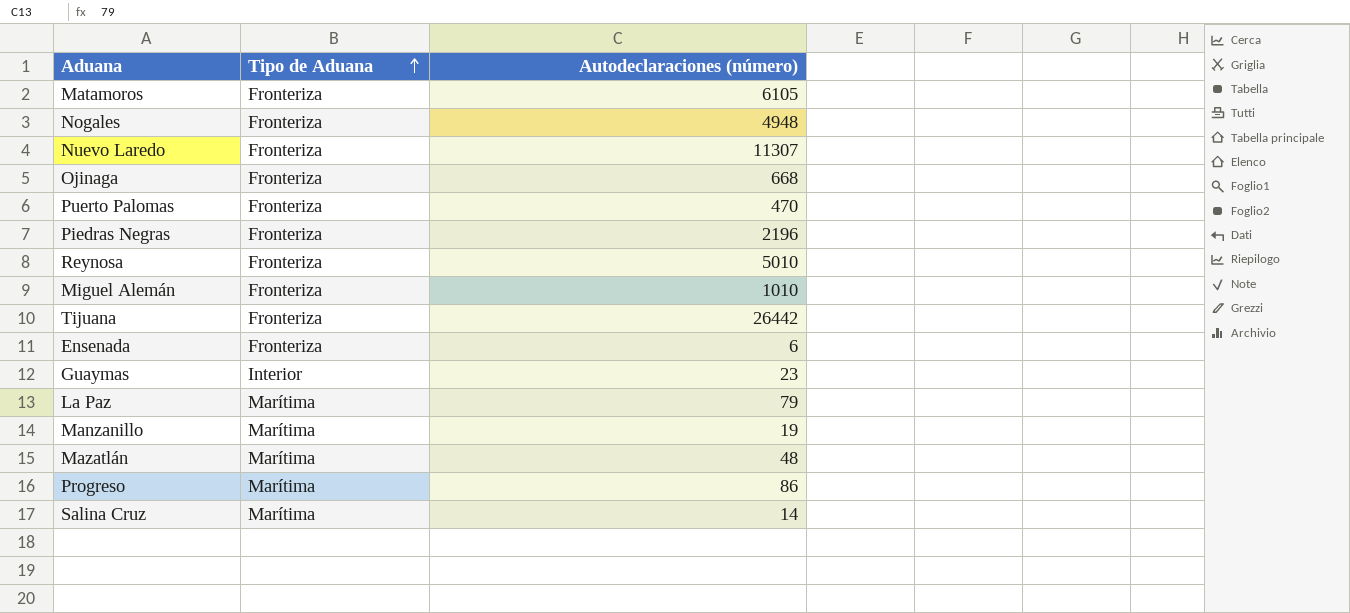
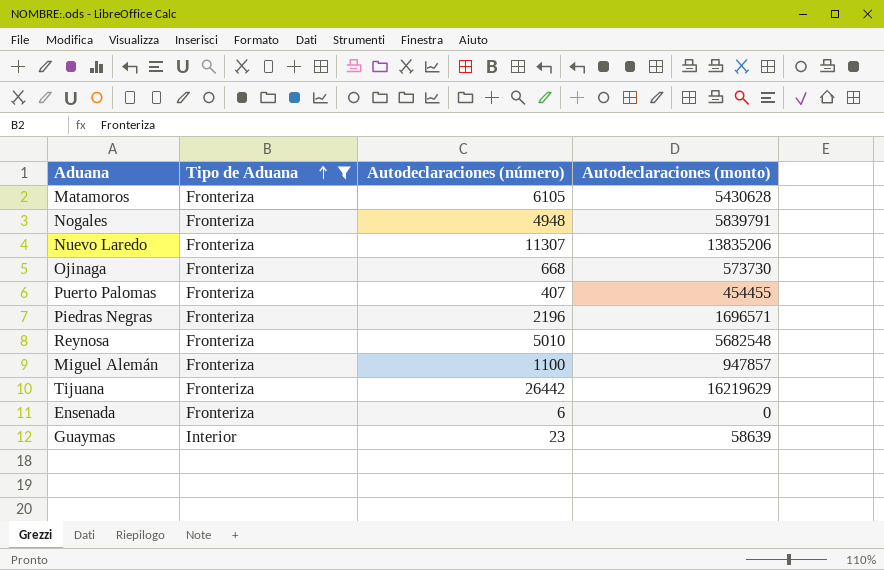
filter: none -> Tipo de Aduana != Marítima
column Autodeclaraciones (monto) | position: none -> 4
Puerto Palomas | Autodeclaraciones (número): 470 -> 407
Miguel Alemán | Autodeclaraciones (número): 1010 -> 1100

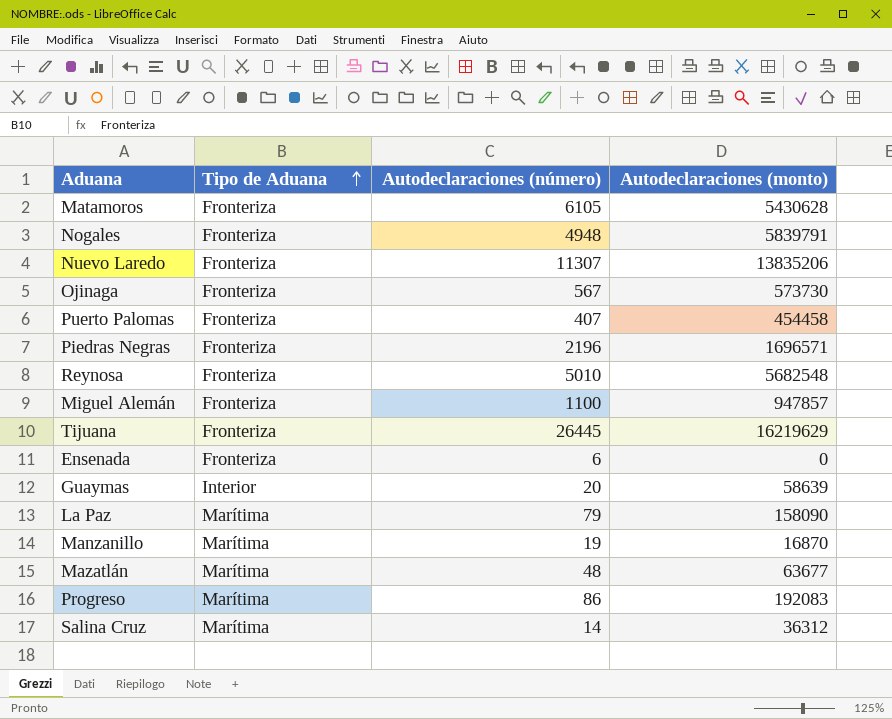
filter: Tipo de Aduana != Marítima -> none
Ojinaga | Autodeclaraciones (número): 668 -> 567
Puerto Palomas | Autodeclaraciones (monto): 454455 -> 454458
Tijuana | Autodeclaraciones (número): 26442 -> 26445
Guaymas | Autodeclaraciones (número): 23 -> 20

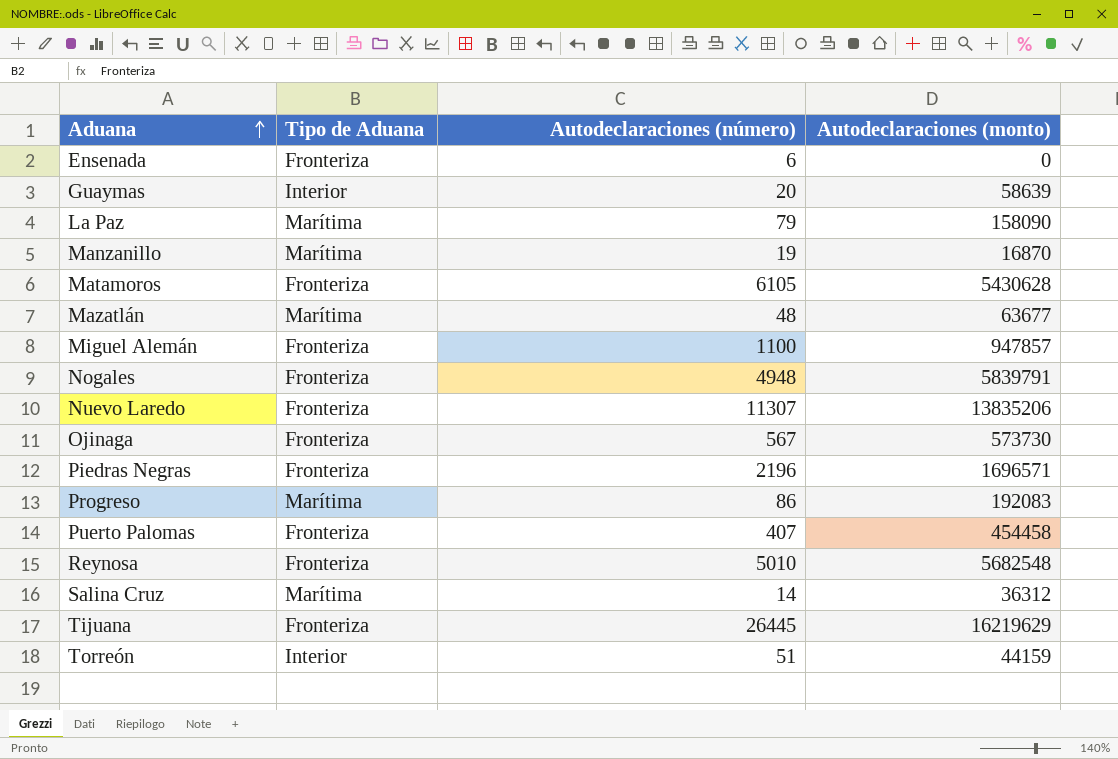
row order: Tipo de Aduana ascending -> Aduana ascending
row Torreón: none -> Interior | 51 | 44159

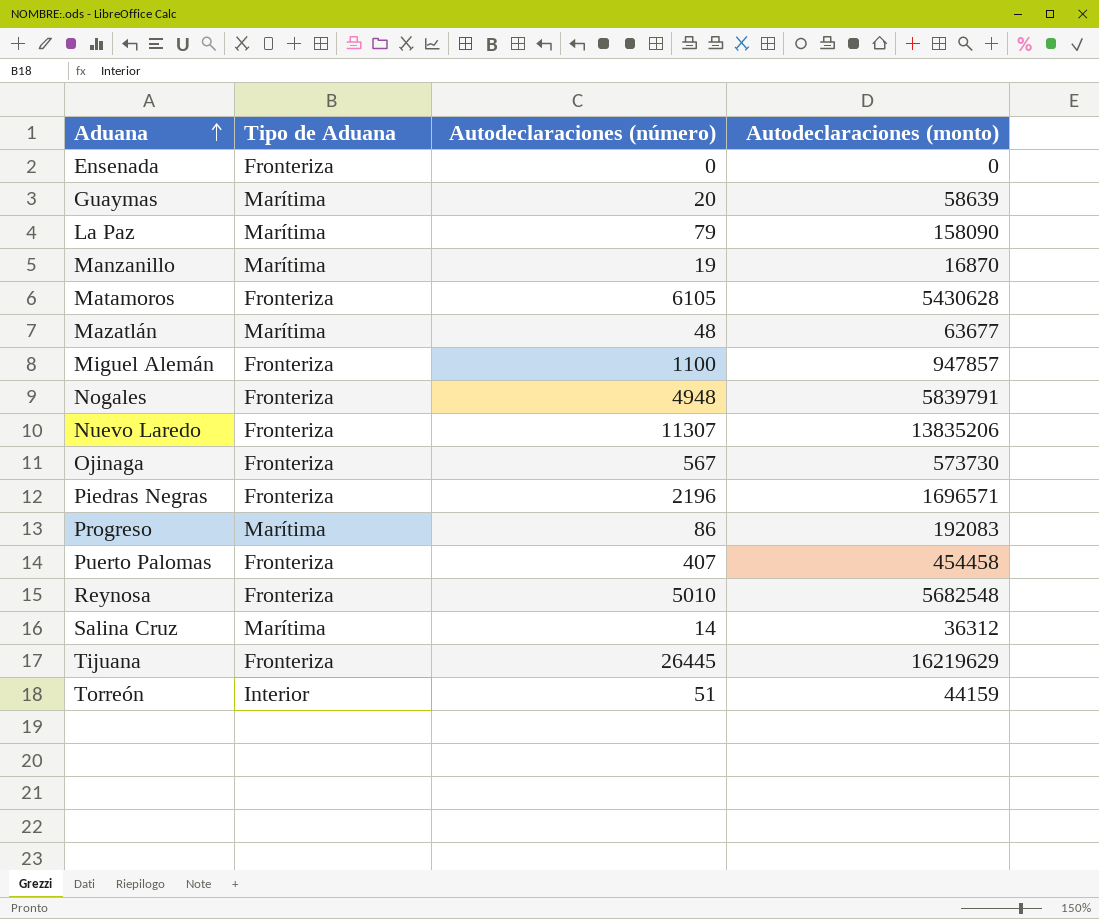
Ensenada | Autodeclaraciones (número): 6 -> 0
Guaymas | Tipo de Aduana: Interior -> Marítima

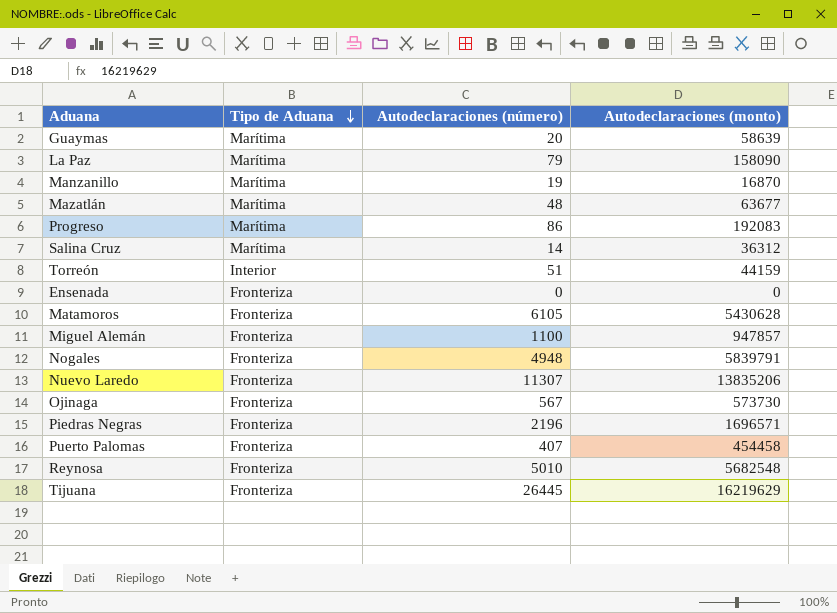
row order: Aduana ascending -> Tipo de Aduana descending

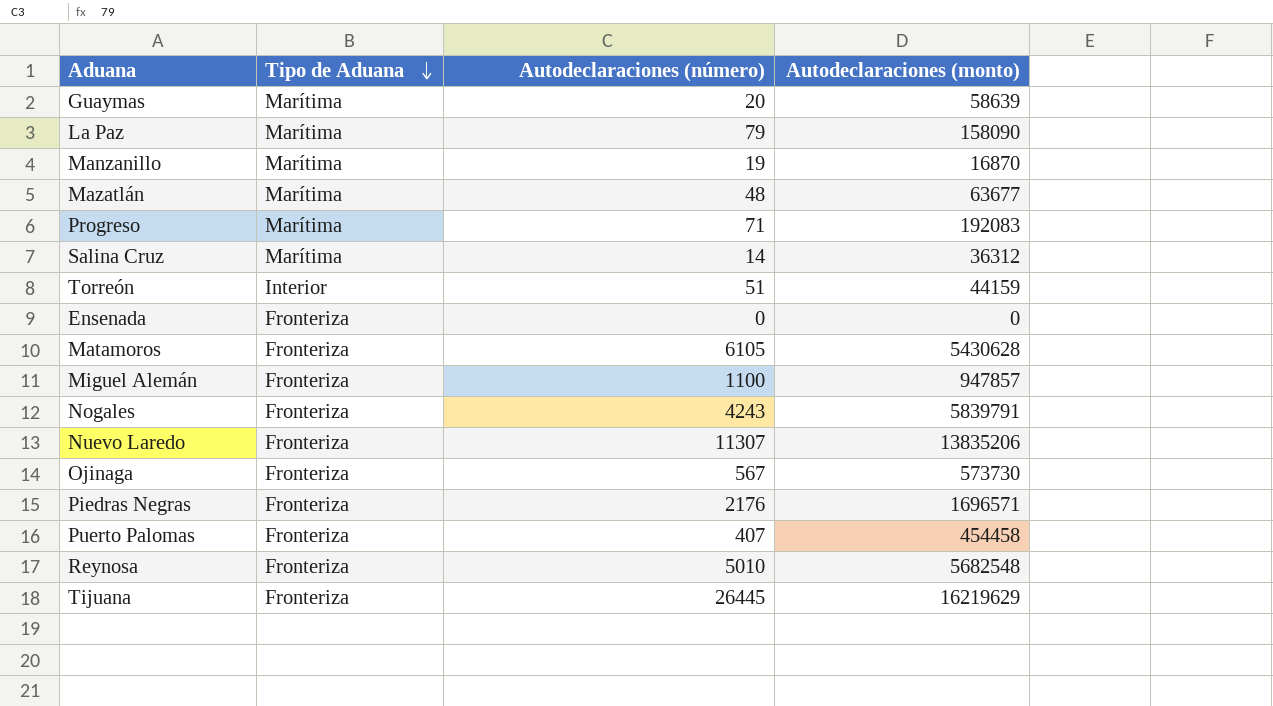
Progreso | Autodeclaraciones (número): 86 -> 71
Nogales | Autodeclaraciones (número): 4948 -> 4243
Piedras Negras | Autodeclaraciones (número): 2196 -> 2176

